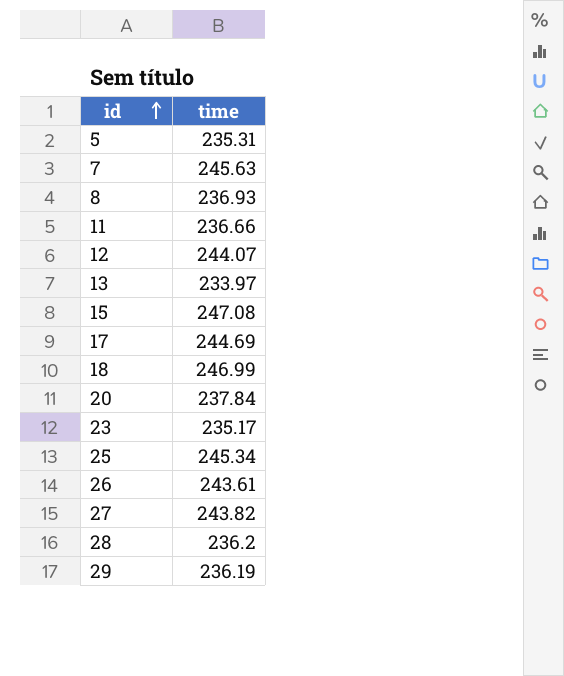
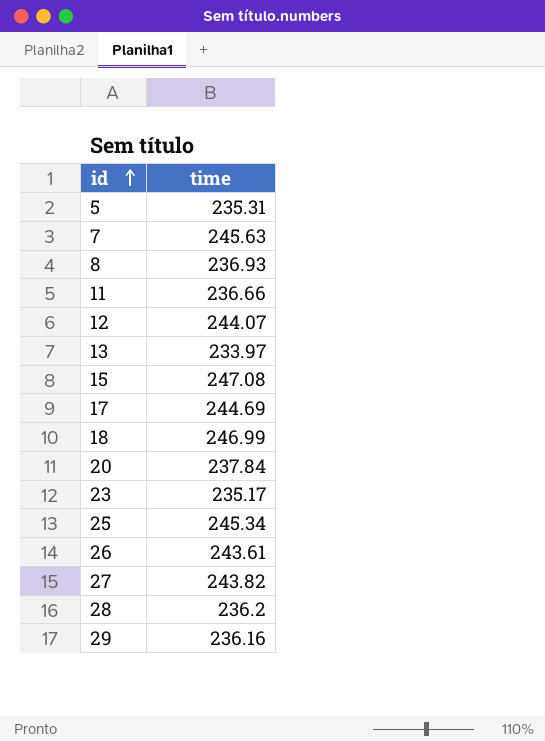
29 | time: 236.19 -> 236.16

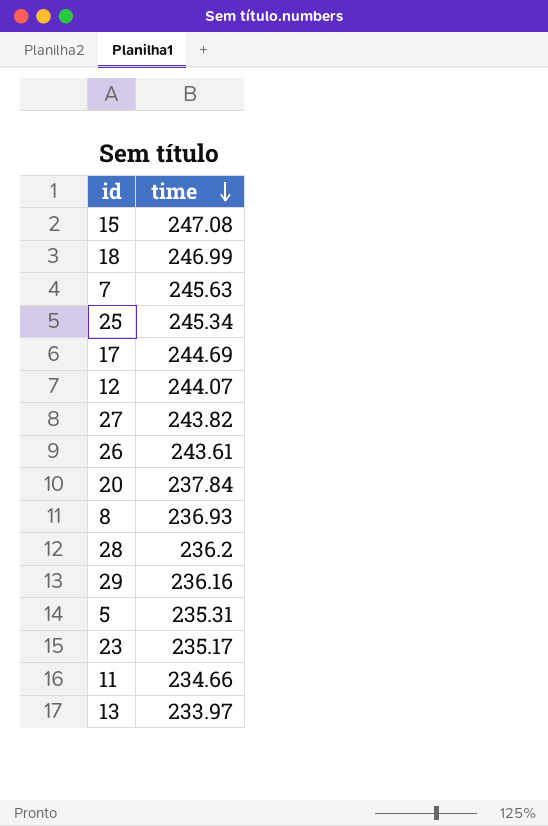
row order: id ascending -> time descending
11 | time: 236.66 -> 234.66

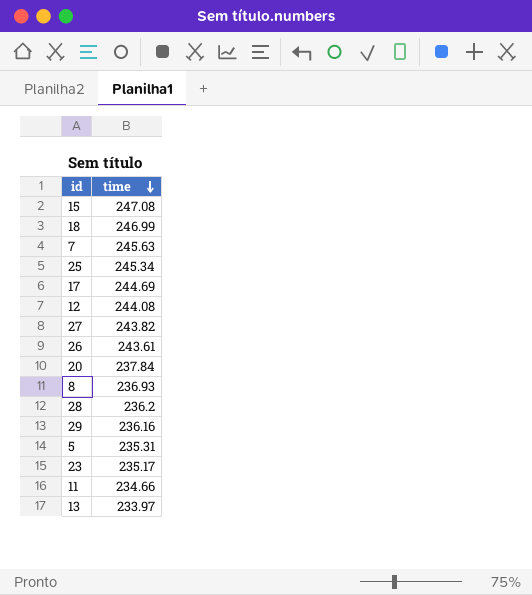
12 | time: 244.07 -> 244.08

